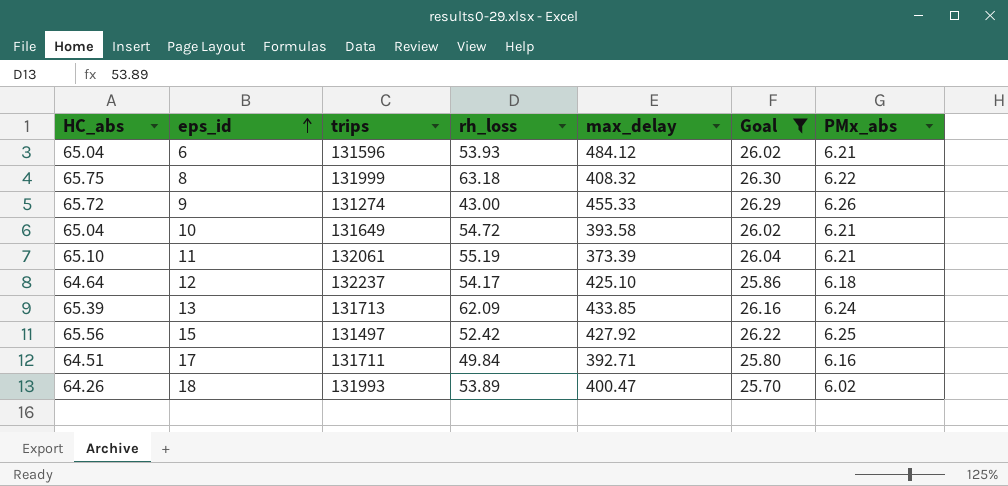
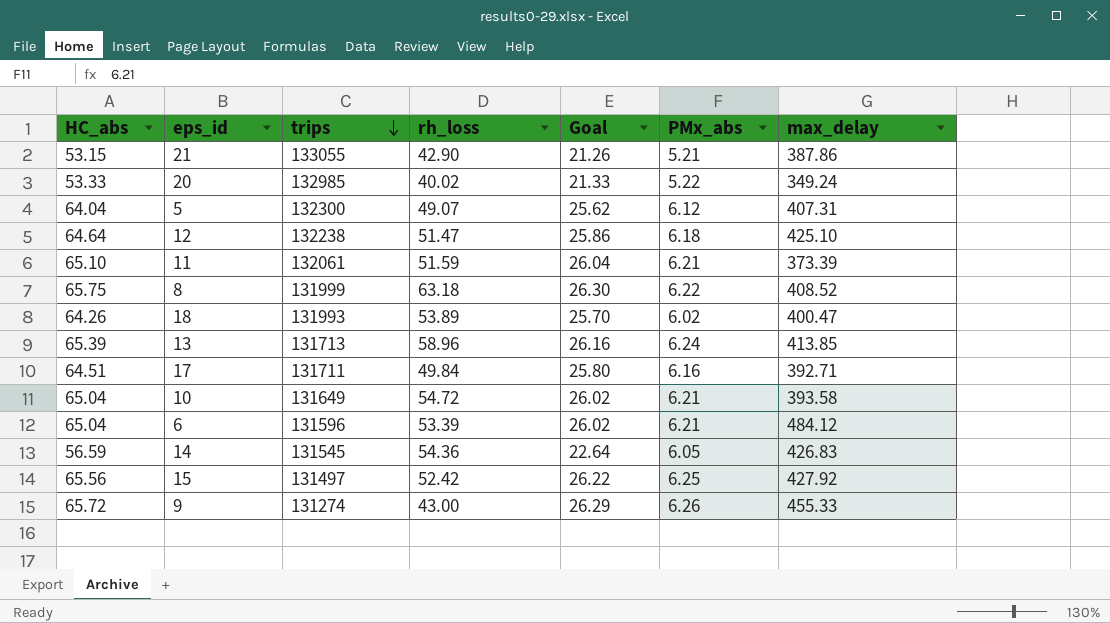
filter: Goal >= 25.70 -> none
row order: eps_id ascending -> trips descending
column max_delay | position: 5 -> 7
12 | trips: 132237 -> 132238
12 | rh_loss: 54.17 -> 51.47
11 | rh_loss: 55.19 -> 51.59
8 | max_delay: 408.32 -> 408.52
13 | rh_loss: 62.09 -> 58.96
13 | max_delay: 433.85 -> 413.85
6 | rh_loss: 53.93 -> 53.39

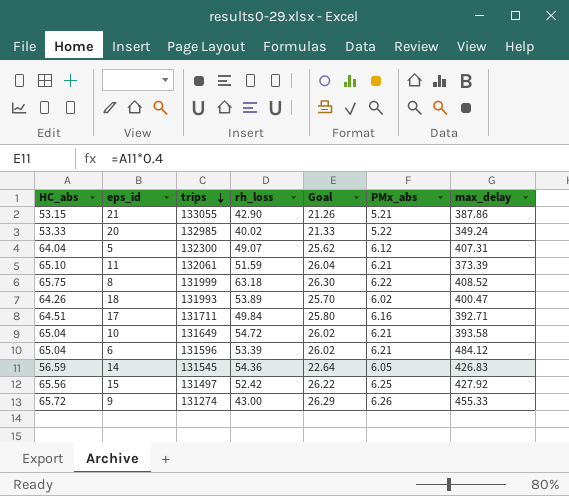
row 12: 64.64 | 132238 | 51.47 | 25.86 | 6.18 | 425.10 -> none
row 13: 65.39 | 131713 | 58.96 | 26.16 | 6.24 | 413.85 -> none

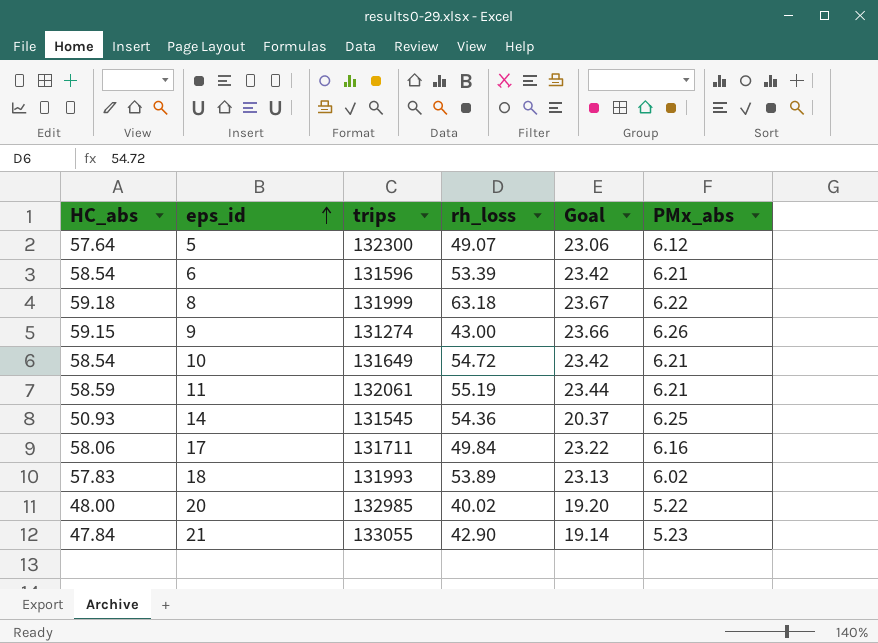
row order: trips descending -> eps_id ascending
column max_delay | position: 7 -> none
row 15: 65.56 | 131497 | 52.42 | 26.22 | 6.25 | 427.92 -> none
5 | HC_abs: 64.04 -> 57.64
5 | Goal: 25.62 -> 23.06
6 | HC_abs: 65.04 -> 58.54
6 | Goal: 26.02 -> 23.42
8 | HC_abs: 65.75 -> 59.18
8 | Goal: 26.30 -> 23.67
9 | HC_abs: 65.72 -> 59.15
9 | Goal: 26.29 -> 23.66
10 | HC_abs: 65.04 -> 58.54
10 | Goal: 26.02 -> 23.42
11 | HC_abs: 65.10 -> 58.59
11 | rh_loss: 51.59 -> 55.19
11 | Goal: 26.04 -> 23.44
14 | HC_abs: 56.59 -> 50.93
14 | Goal: 22.64 -> 20.37
14 | PMx_abs: 6.05 -> 6.25
17 | HC_abs: 64.51 -> 58.06
17 | Goal: 25.80 -> 23.22
18 | HC_abs: 64.26 -> 57.83
18 | Goal: 25.70 -> 23.13
20 | HC_abs: 53.33 -> 48.00
20 | Goal: 21.33 -> 19.20
21 | HC_abs: 53.15 -> 47.84
21 | Goal: 21.26 -> 19.14
21 | PMx_abs: 5.21 -> 5.23

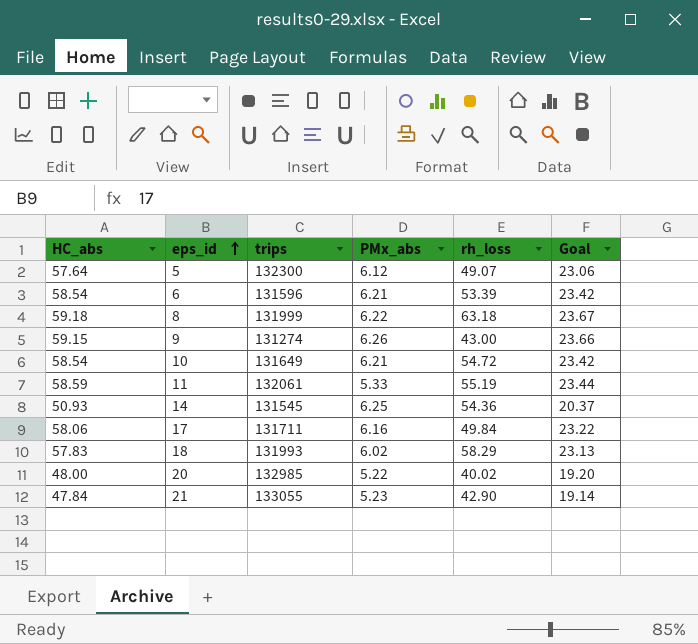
column PMx_abs | position: 6 -> 4
11 | PMx_abs: 6.21 -> 5.33
18 | rh_loss: 53.89 -> 58.29

